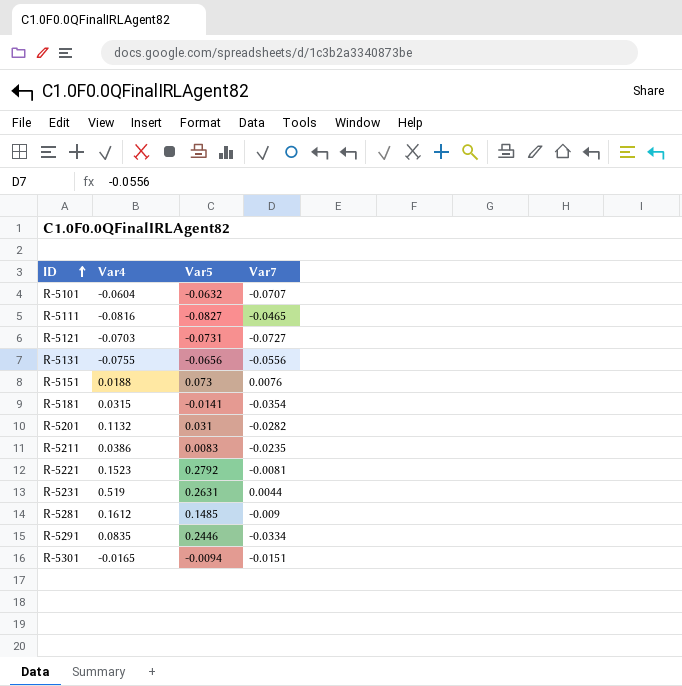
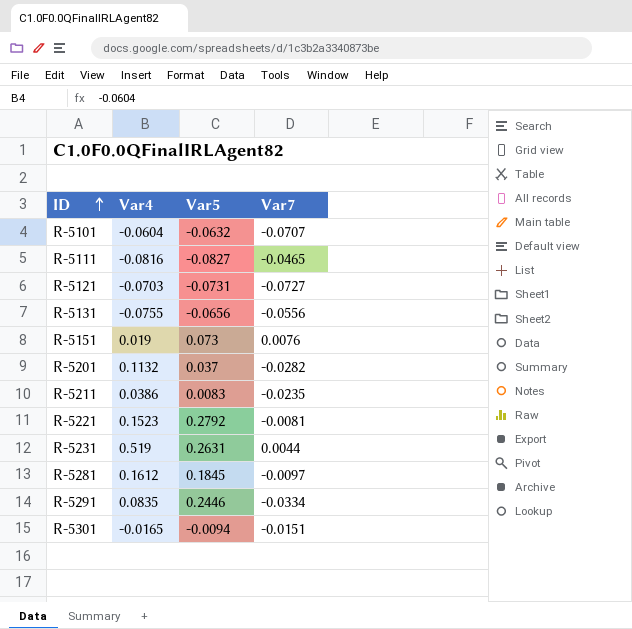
row R-5181: 0.0315 | -0.0141 | -0.0354 -> none
R-5151 | Var4: 0.0188 -> 0.019
R-5201 | Var5: 0.031 -> 0.037
R-5281 | Var5: 0.1485 -> 0.1845
R-5281 | Var7: -0.009 -> -0.0097

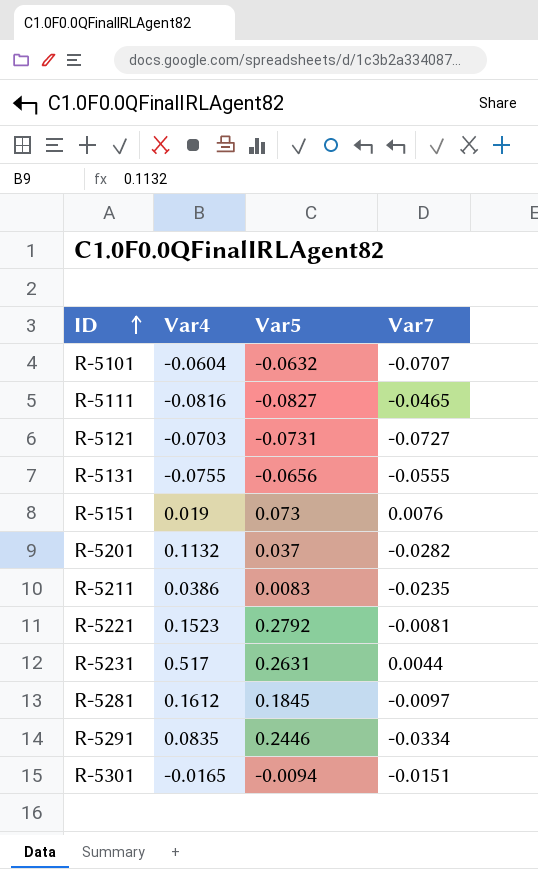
R-5131 | Var7: -0.0556 -> -0.0555
R-5231 | Var4: 0.519 -> 0.517

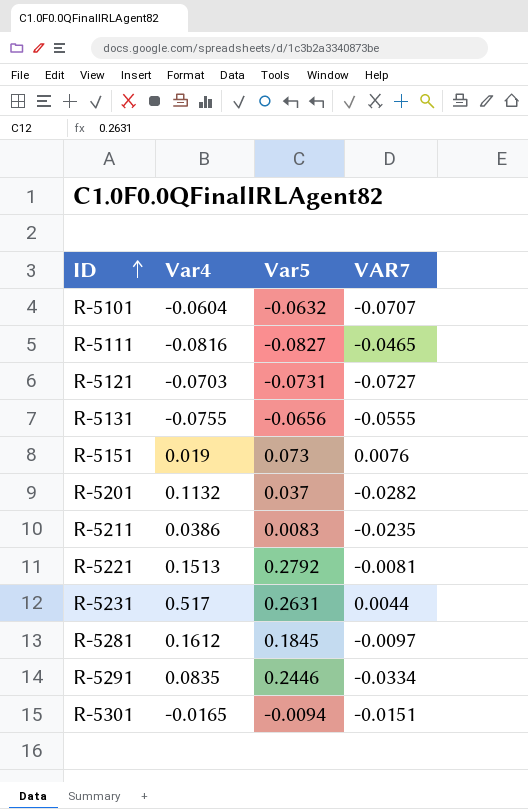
column name: Var7 -> VAR7
R-5221 | Var4: 0.1523 -> 0.1513

